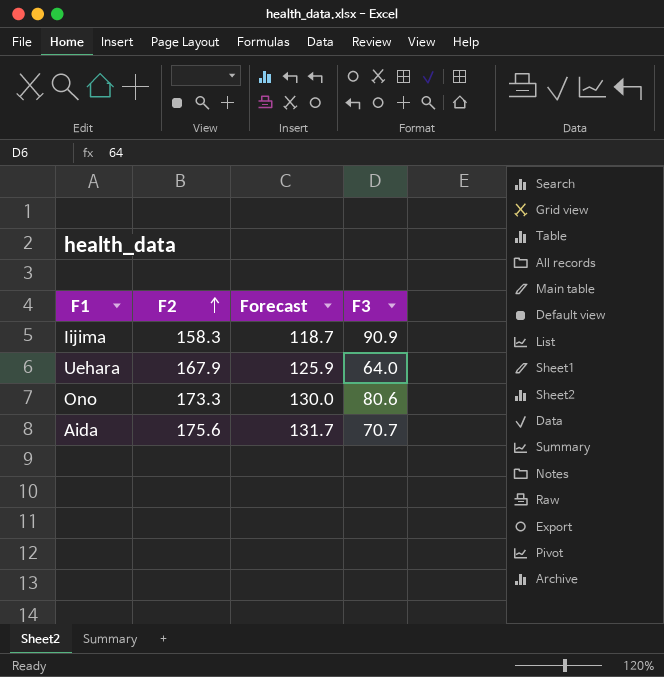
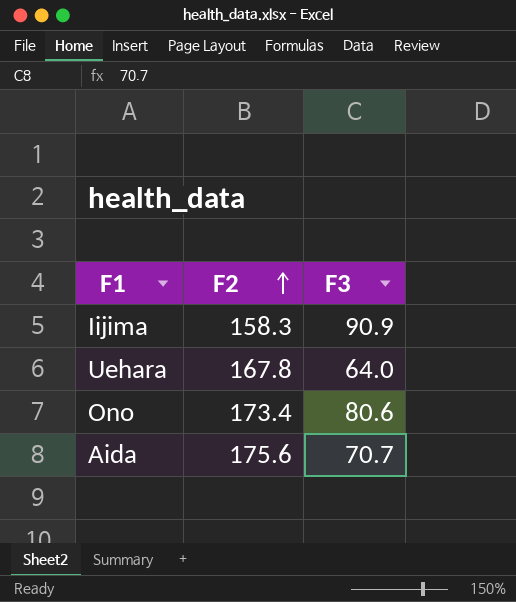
column Forecast | formula: [F2] * 0.75 -> none
Uehara | F2: 167.9 -> 167.8
Ono | F2: 173.3 -> 173.4

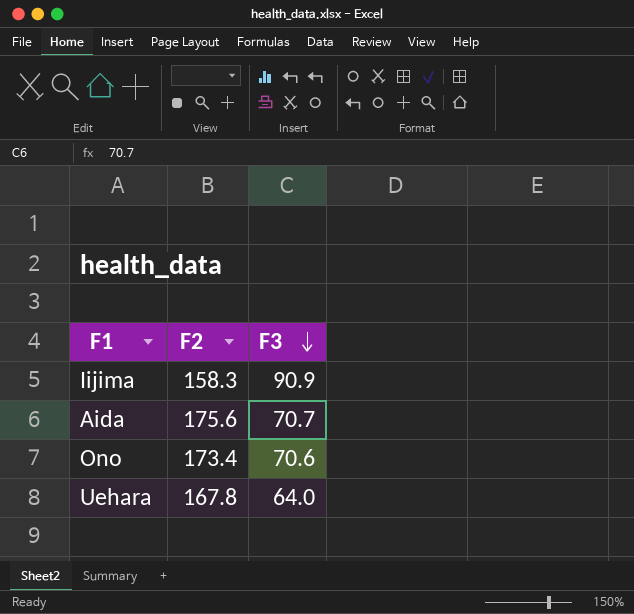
row order: F2 ascending -> F3 descending
Ono | F3: 80.6 -> 70.6

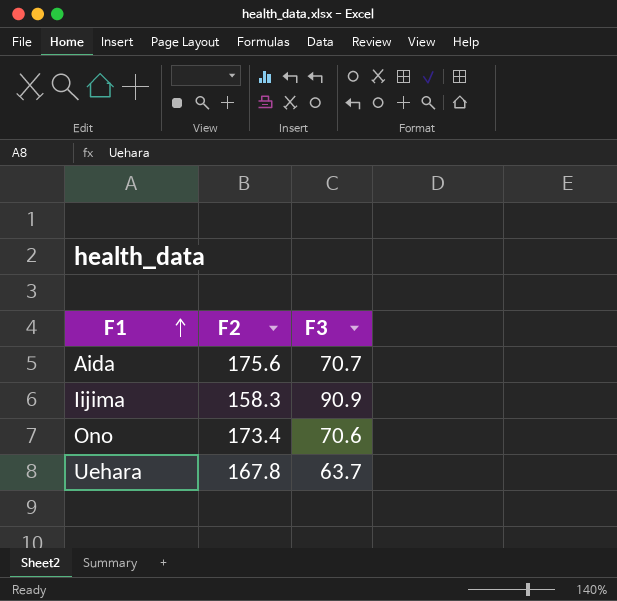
row order: F3 descending -> F1 ascending
Uehara | F3: 64.0 -> 63.7

